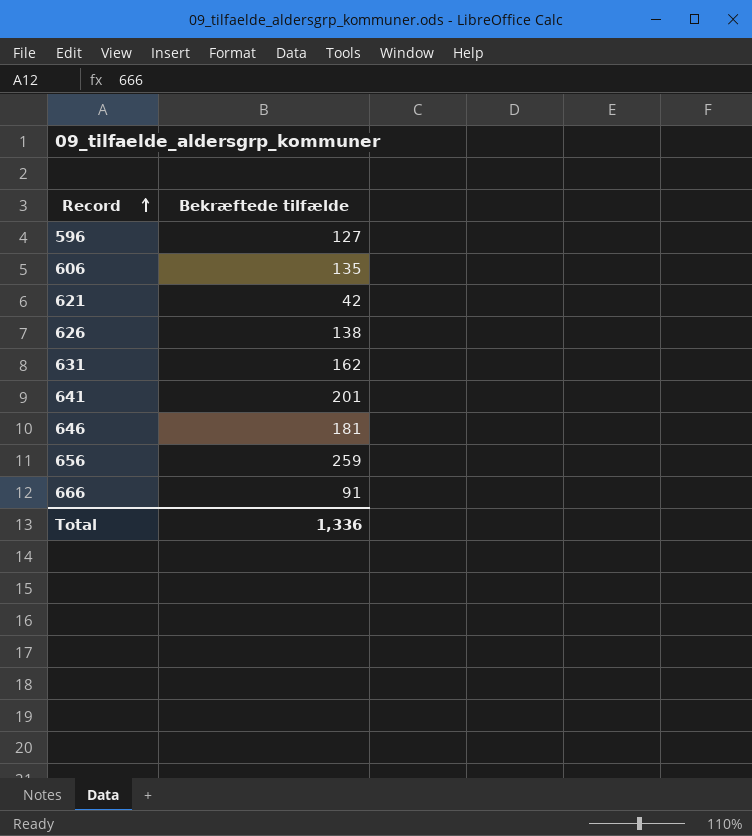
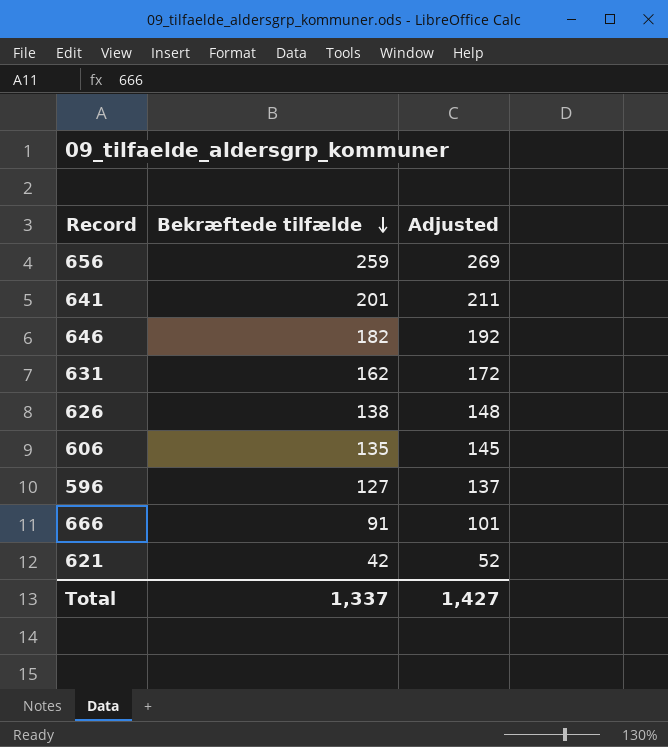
row order: Record ascending -> Bekræftede tilfælde descending
column Adjusted | formula: none -> [Bekræftede tilfælde] + 10
646 | Bekræftede tilfælde: 181 -> 182
Total | Bekræftede tilfælde: 1,336 -> 1,337

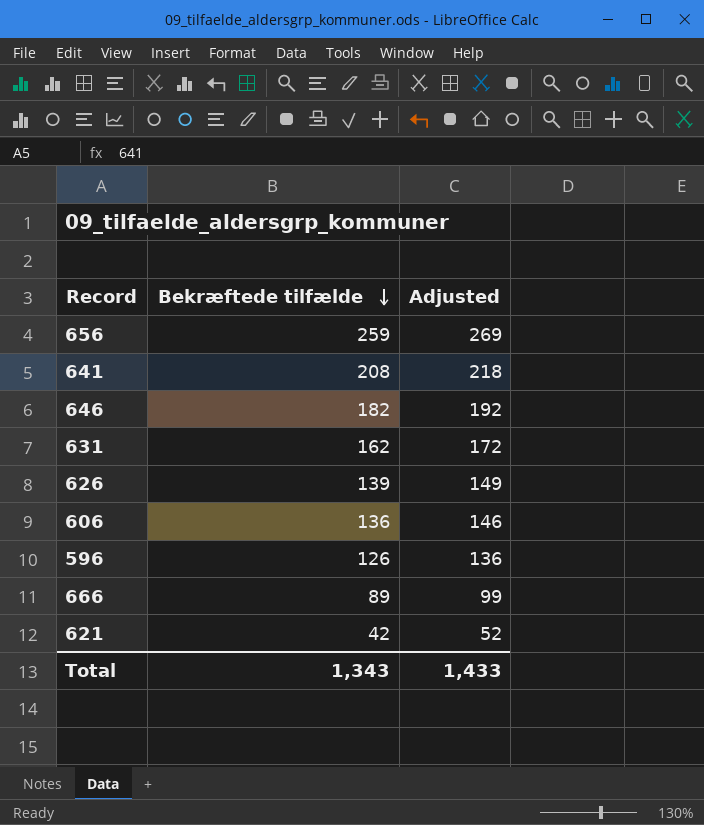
641 | Bekræftede tilfælde: 201 -> 208
641 | Adjusted: 211 -> 218
626 | Bekræftede tilfælde: 138 -> 139
626 | Adjusted: 148 -> 149
606 | Bekræftede tilfælde: 135 -> 136
606 | Adjusted: 145 -> 146
596 | Bekræftede tilfælde: 127 -> 126
596 | Adjusted: 137 -> 136
666 | Bekræftede tilfælde: 91 -> 89
666 | Adjusted: 101 -> 99
Total | Bekræftede tilfælde: 1,337 -> 1,343
Total | Adjusted: 1,427 -> 1,433

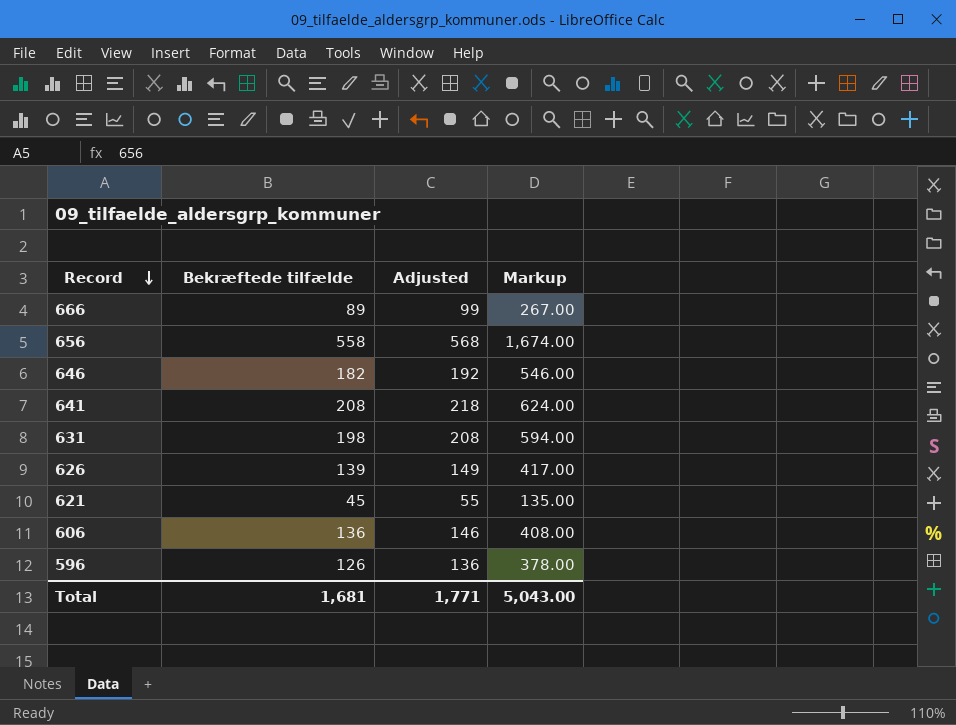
row order: Bekræftede tilfælde descending -> Record descending
column Markup | formula: none -> [Bekræftede tilfælde] * 3
656 | Bekræftede tilfælde: 259 -> 558
656 | Adjusted: 269 -> 568
631 | Bekræftede tilfælde: 162 -> 198
631 | Adjusted: 172 -> 208
621 | Bekræftede tilfælde: 42 -> 45
621 | Adjusted: 52 -> 55
Total | Bekræftede tilfælde: 1,343 -> 1,681
Total | Adjusted: 1,433 -> 1,771

